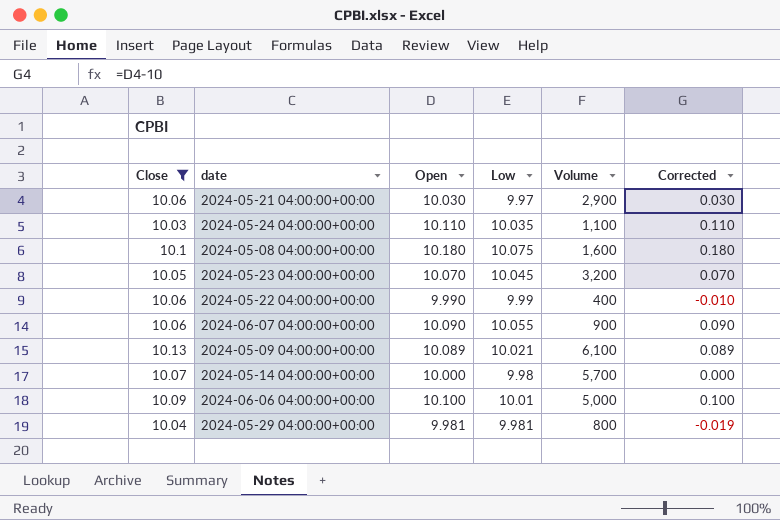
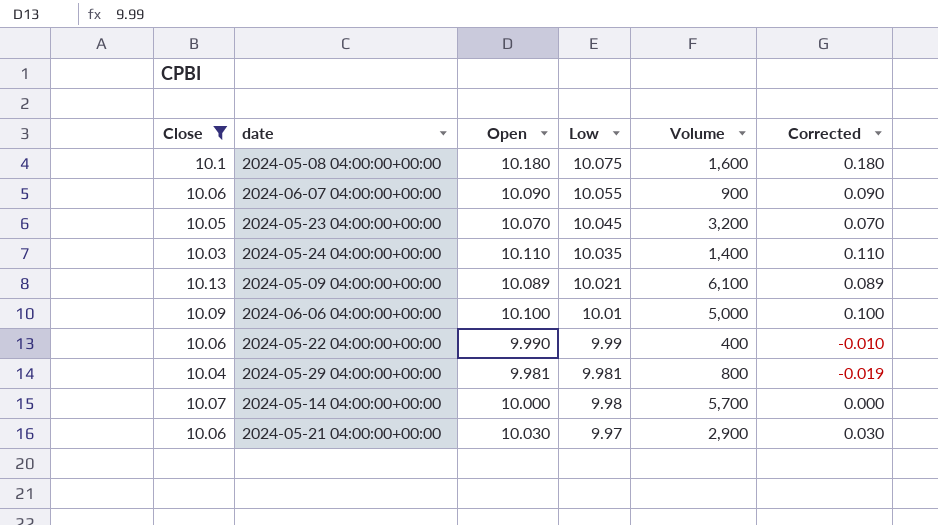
row order: none -> Low descending
2024-05-24 04:00:00+00:00 | Volume: 1,100 -> 1,400

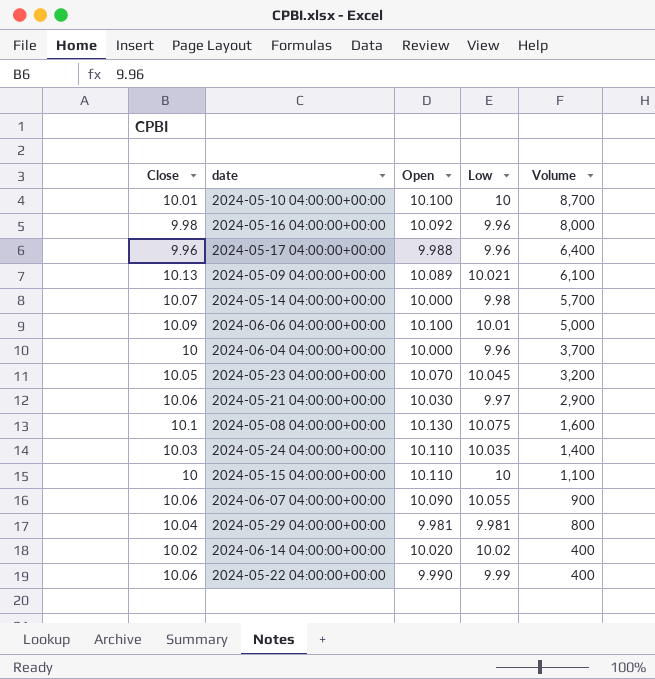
filter: Close >= 10.03 -> none
row order: Low descending -> Volume descending
column Corrected | formula: [Open] - 10 -> none
2024-05-08 04:00:00+00:00 | Open: 10.180 -> 10.130

